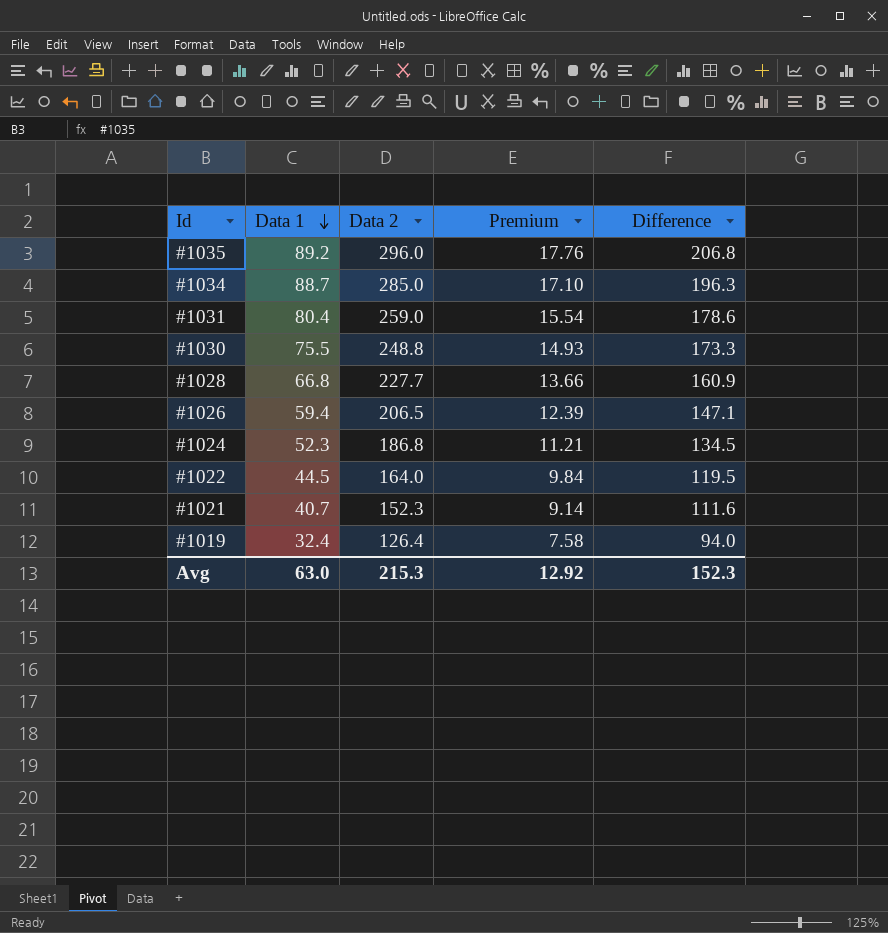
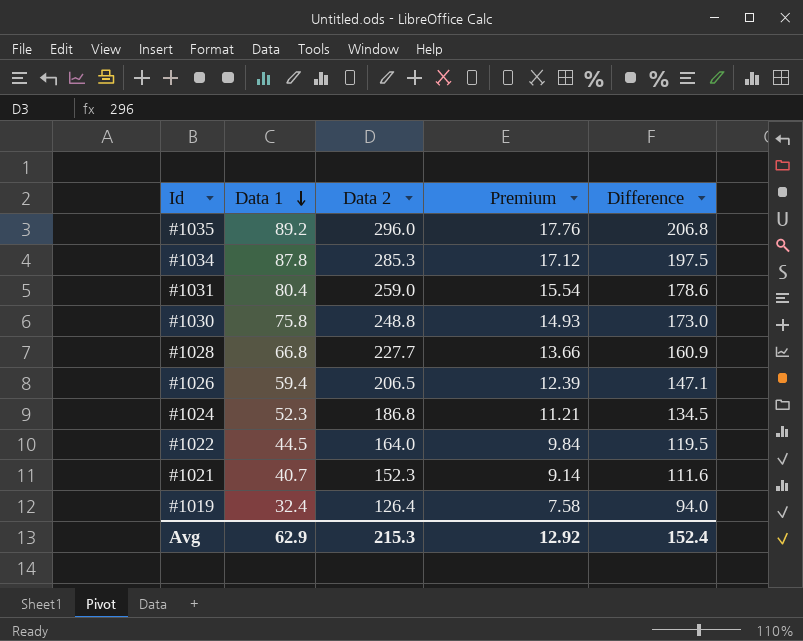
#1034 | Data 1: 88.7 -> 87.8
#1034 | Data 2: 285.0 -> 285.3
#1034 | Premium: 17.10 -> 17.12
#1034 | Difference: 196.3 -> 197.5
#1030 | Data 1: 75.5 -> 75.8
#1030 | Difference: 173.3 -> 173.0
Avg | Data 1: 63.0 -> 62.9
Avg | Difference: 152.3 -> 152.4

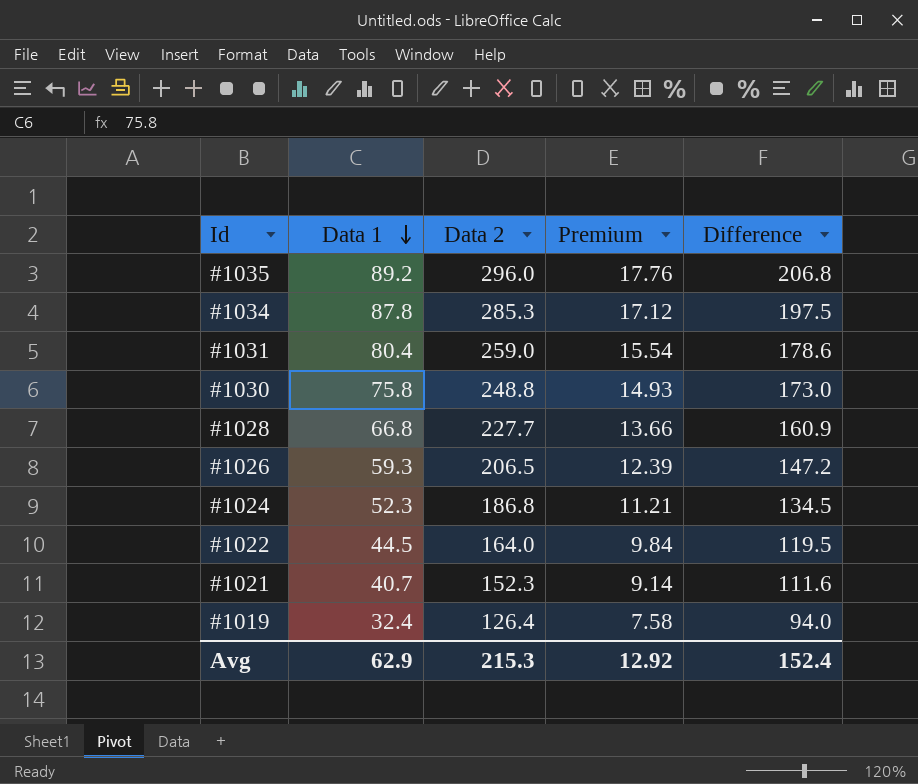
#1026 | Data 1: 59.4 -> 59.3
#1026 | Difference: 147.1 -> 147.2

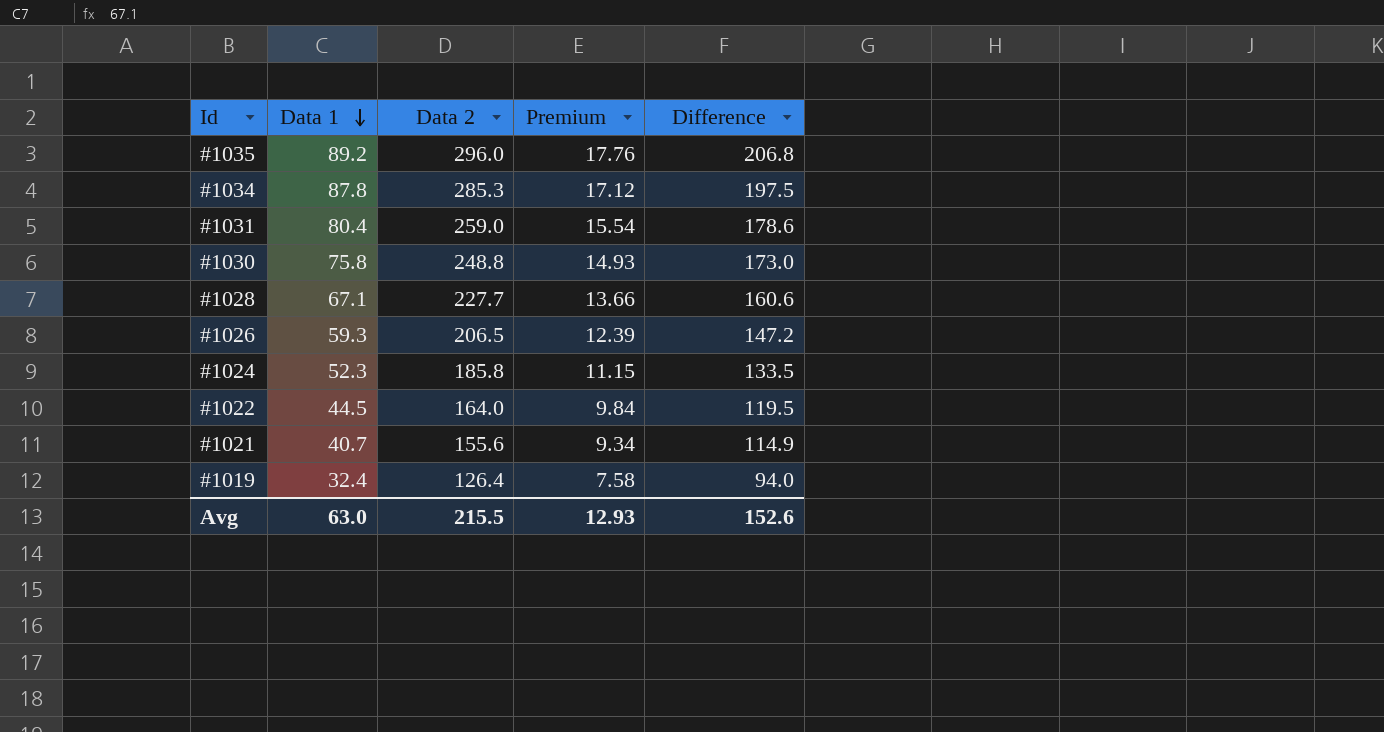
#1028 | Data 1: 66.8 -> 67.1
#1028 | Difference: 160.9 -> 160.6
#1024 | Data 2: 186.8 -> 185.8
#1024 | Premium: 11.21 -> 11.15
#1024 | Difference: 134.5 -> 133.5
#1021 | Data 2: 152.3 -> 155.6
#1021 | Premium: 9.14 -> 9.34
#1021 | Difference: 111.6 -> 114.9
Avg | Data 1: 62.9 -> 63.0
Avg | Data 2: 215.3 -> 215.5
Avg | Premium: 12.92 -> 12.93
Avg | Difference: 152.4 -> 152.6

